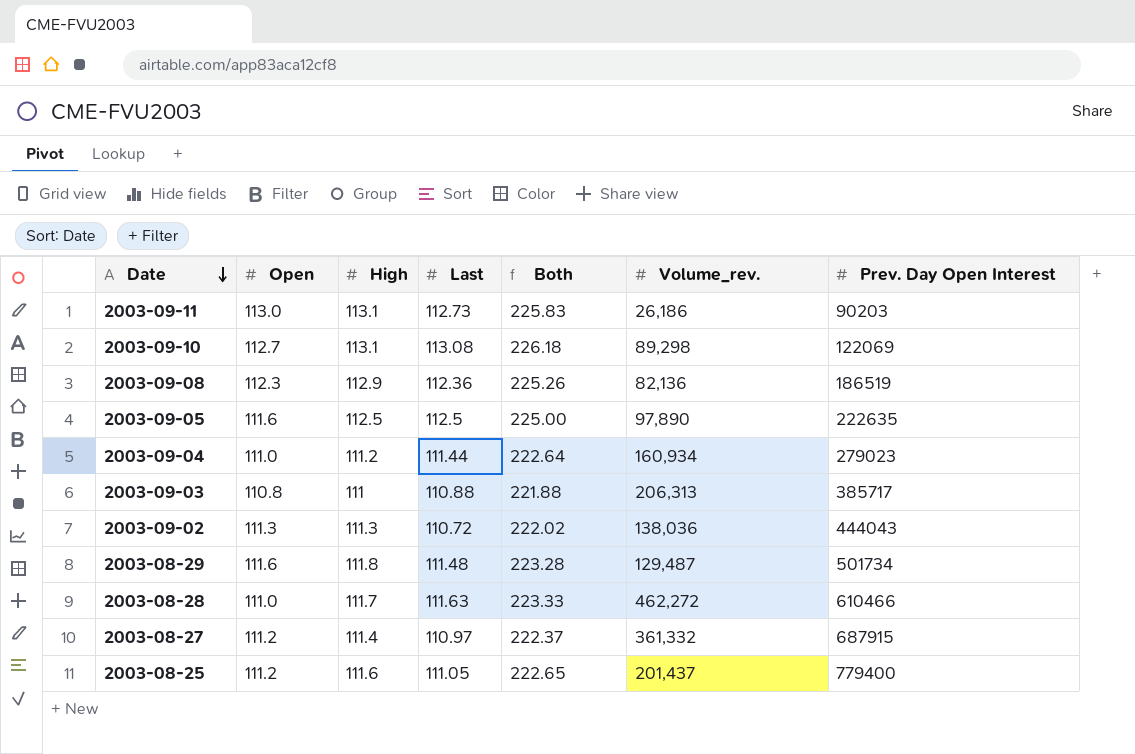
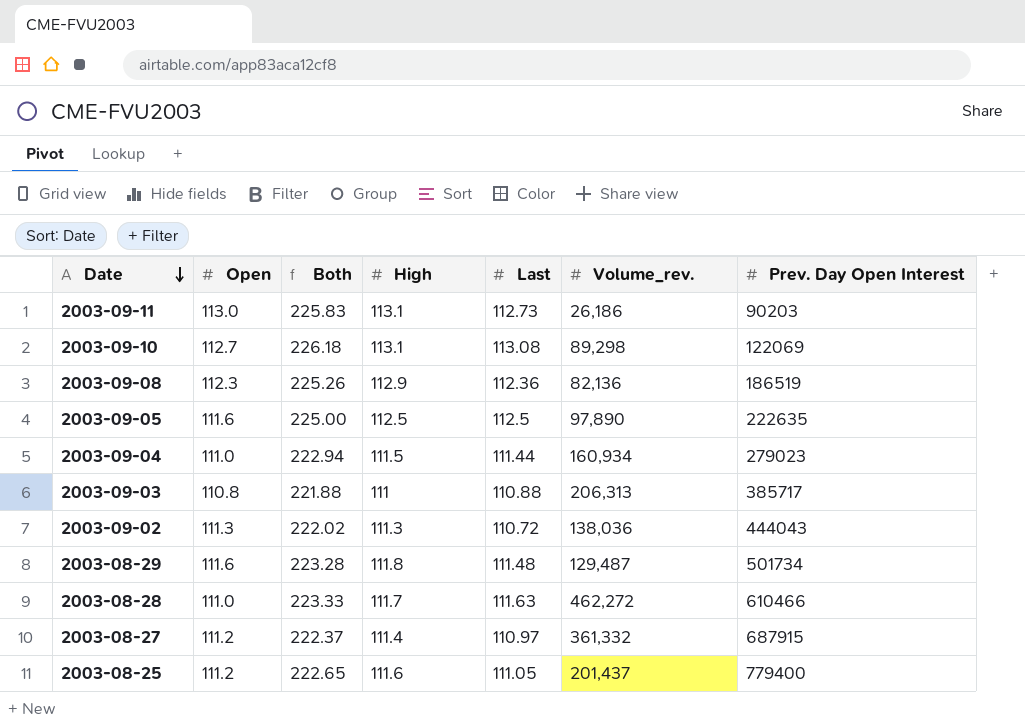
column Both | position: 5 -> 3
2003-09-04 | Both: 222.64 -> 222.94
2003-09-04 | High: 111.2 -> 111.5

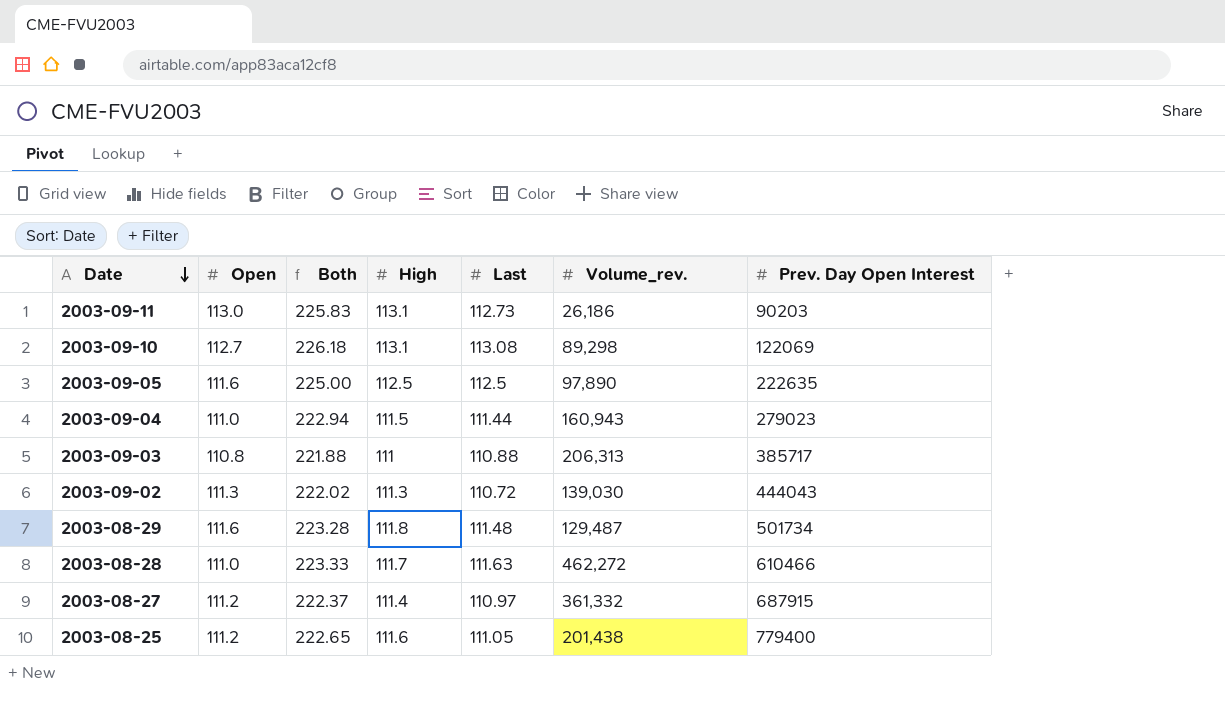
row 2003-09-08: 112.3 | 225.26 | 112.9 | 112.36 | 82,136 | 186519 -> none
2003-09-04 | Volume_rev.: 160,934 -> 160,943
2003-09-02 | Volume_rev.: 138,036 -> 139,030
2003-08-25 | Volume_rev.: 201,437 -> 201,438

